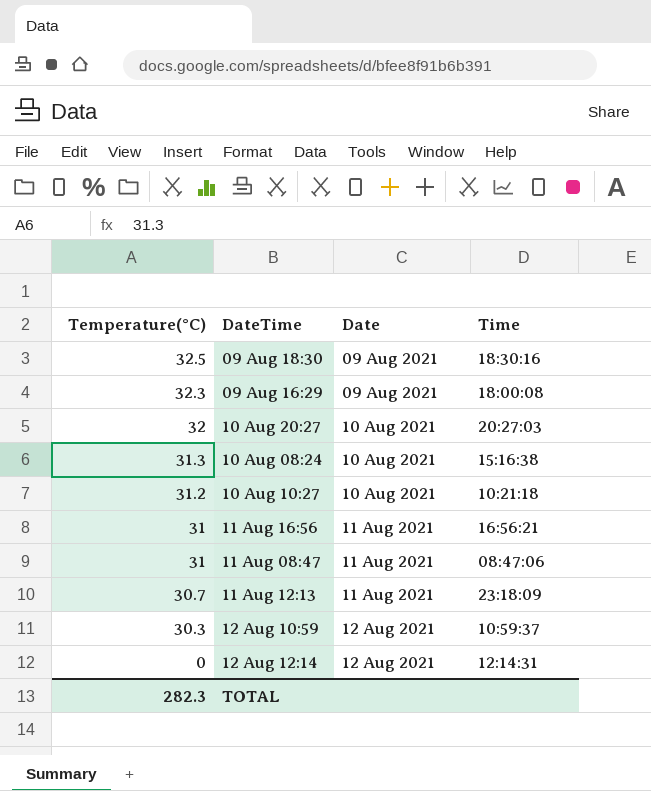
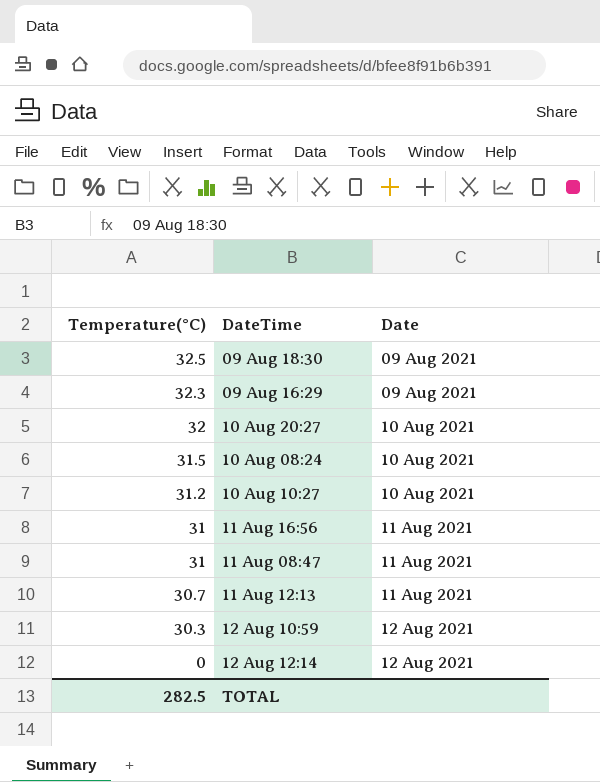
column Time | position: 4 -> none
10 Aug 08:24 | Temperature(°C): 31.3 -> 31.5
TOTAL | Temperature(°C): 282.3 -> 282.5

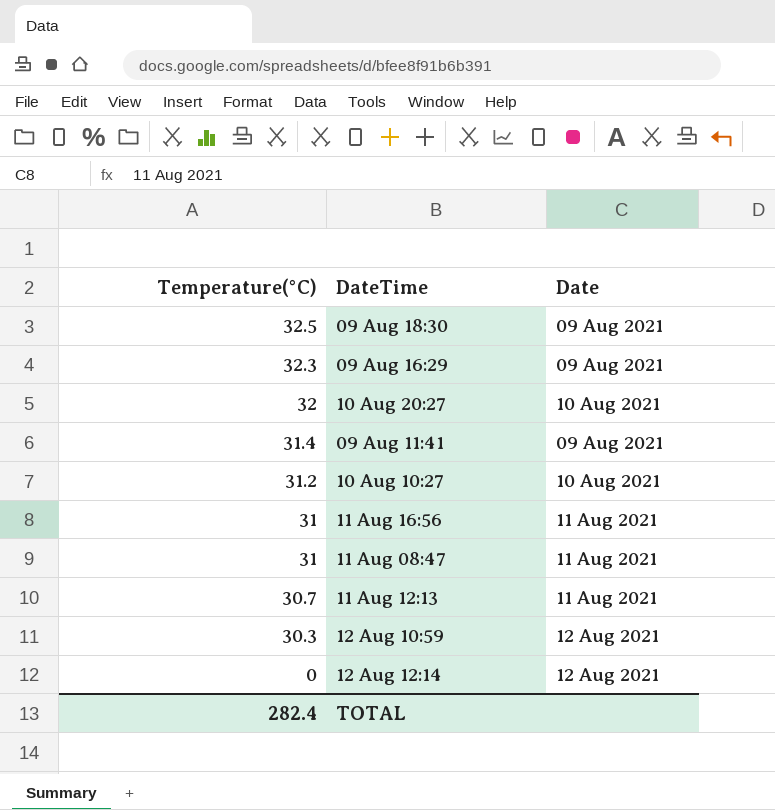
row 10 Aug 08:24: 31.5 | 10 Aug 2021 -> none
row 09 Aug 11:41: none -> 31.4 | 09 Aug 2021
TOTAL | Temperature(°C): 282.5 -> 282.4

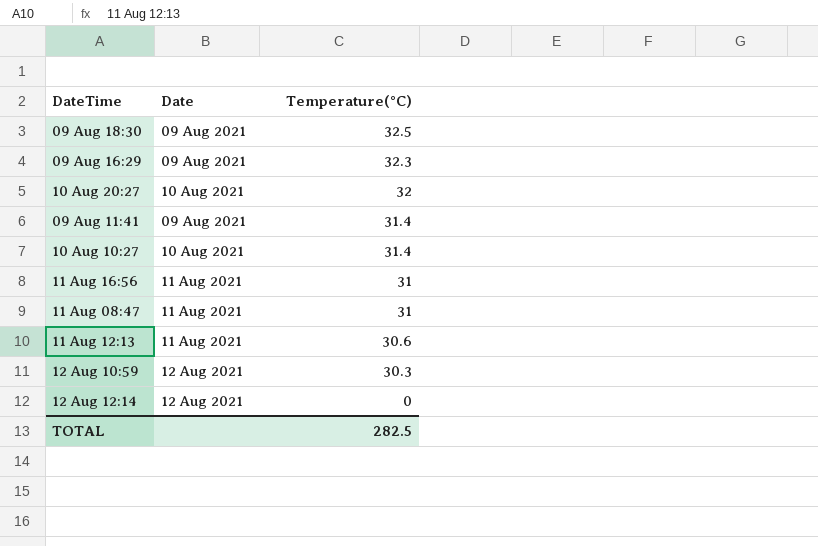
column Temperature(°C) | position: 1 -> 3
10 Aug 10:27 | Temperature(°C): 31.2 -> 31.4
11 Aug 12:13 | Temperature(°C): 30.7 -> 30.6
TOTAL | Temperature(°C): 282.4 -> 282.5

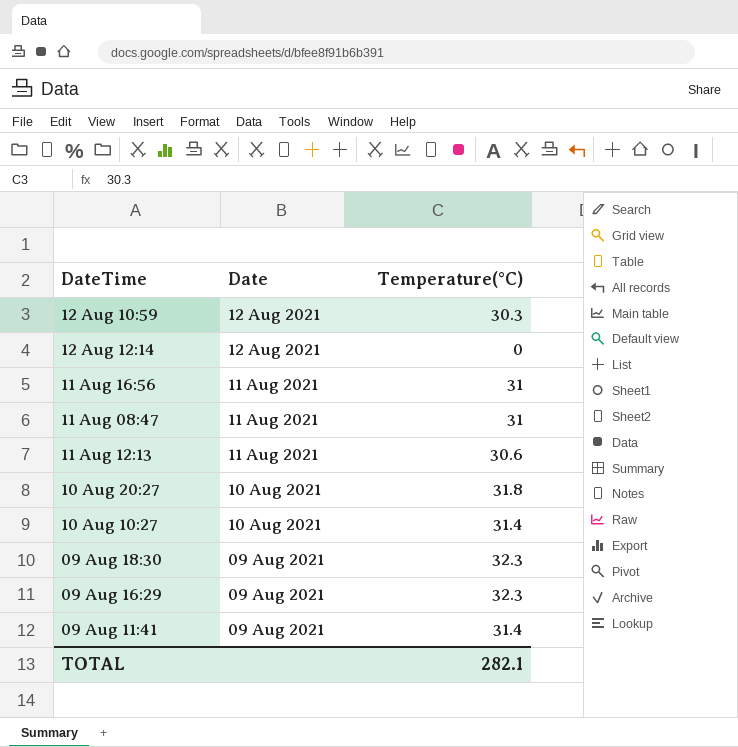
row order: Temperature(°C) descending -> Date descending
10 Aug 20:27 | Temperature(°C): 32 -> 31.8
09 Aug 18:30 | Temperature(°C): 32.5 -> 32.3
TOTAL | Temperature(°C): 282.5 -> 282.1

